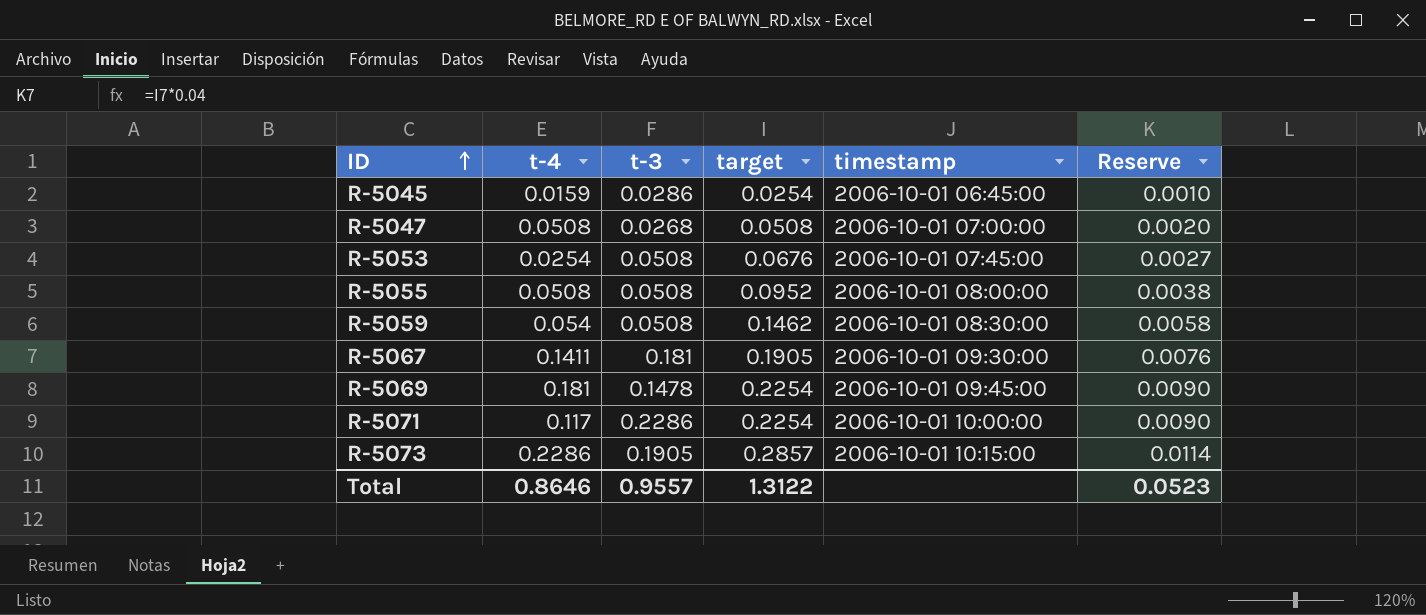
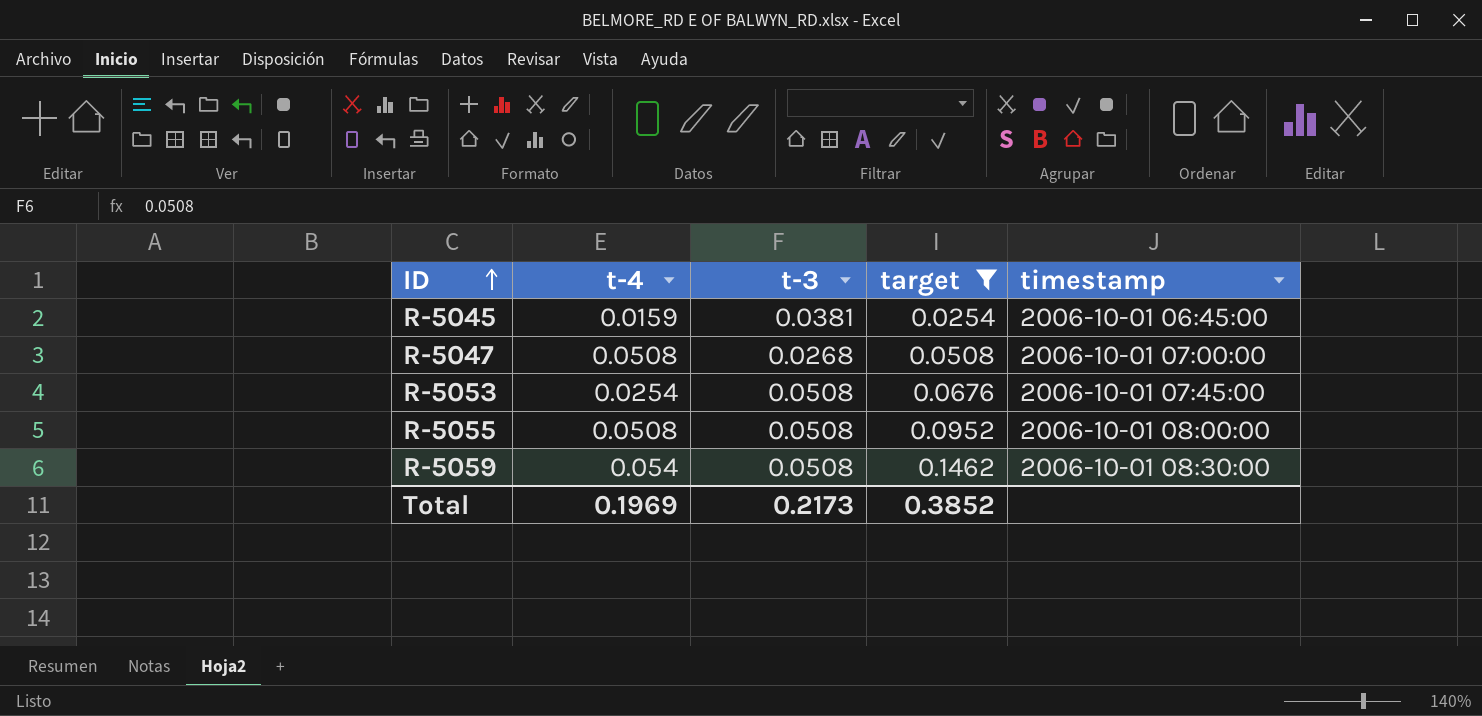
filter: none -> target <= 0.1462
column Reserve | formula: [target] * 0.04 -> none
R-5045 | t-3: 0.0286 -> 0.0381
Total | t-4: 0.8646 -> 0.1969
Total | t-3: 0.9557 -> 0.2173
Total | target: 1.3122 -> 0.3852

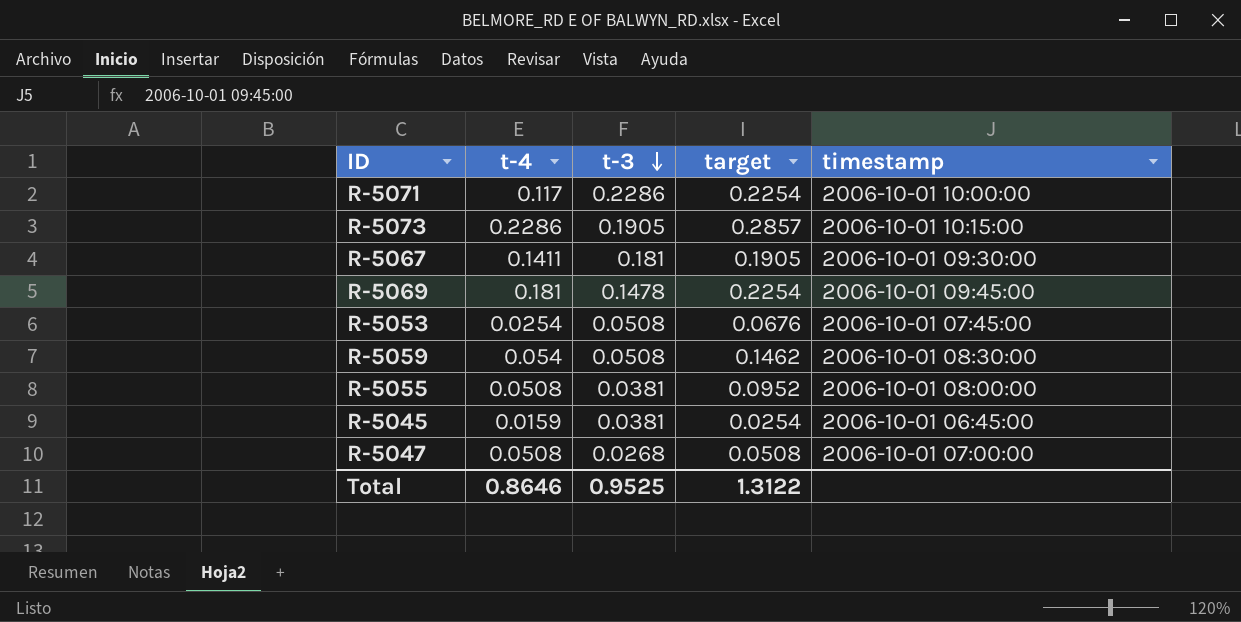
filter: target <= 0.1462 -> none
row order: ID ascending -> t-3 descending
R-5055 | t-3: 0.0508 -> 0.0381
Total | t-4: 0.1969 -> 0.8646
Total | t-3: 0.2173 -> 0.9525
Total | target: 0.3852 -> 1.3122

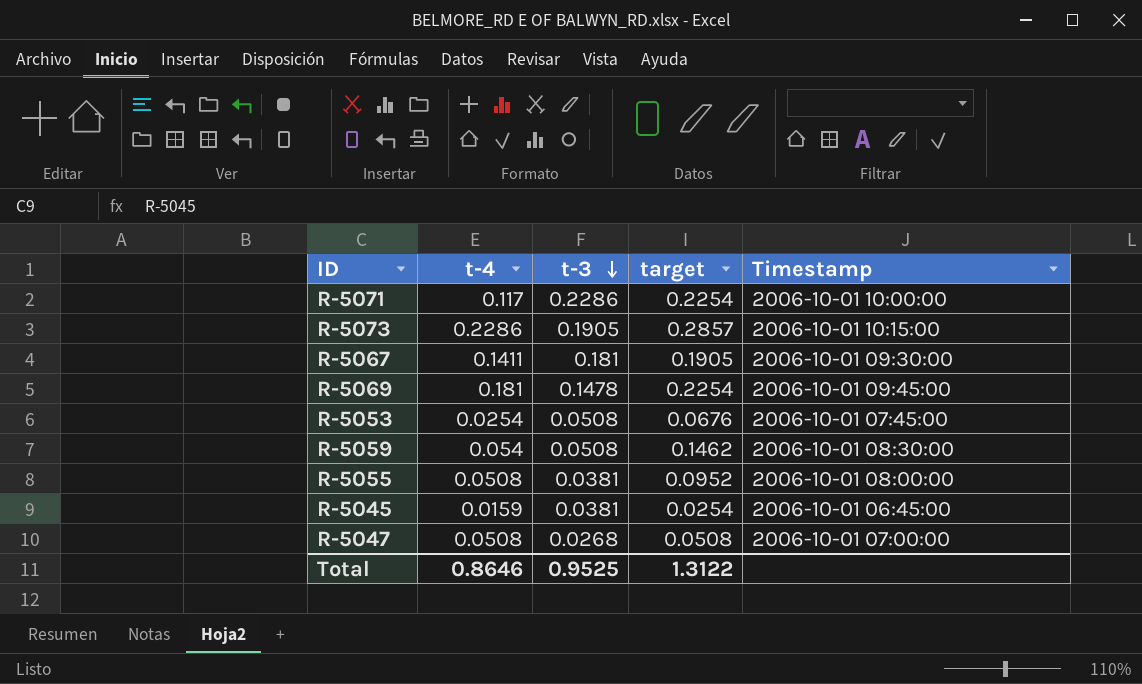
column name: timestamp -> Timestamp

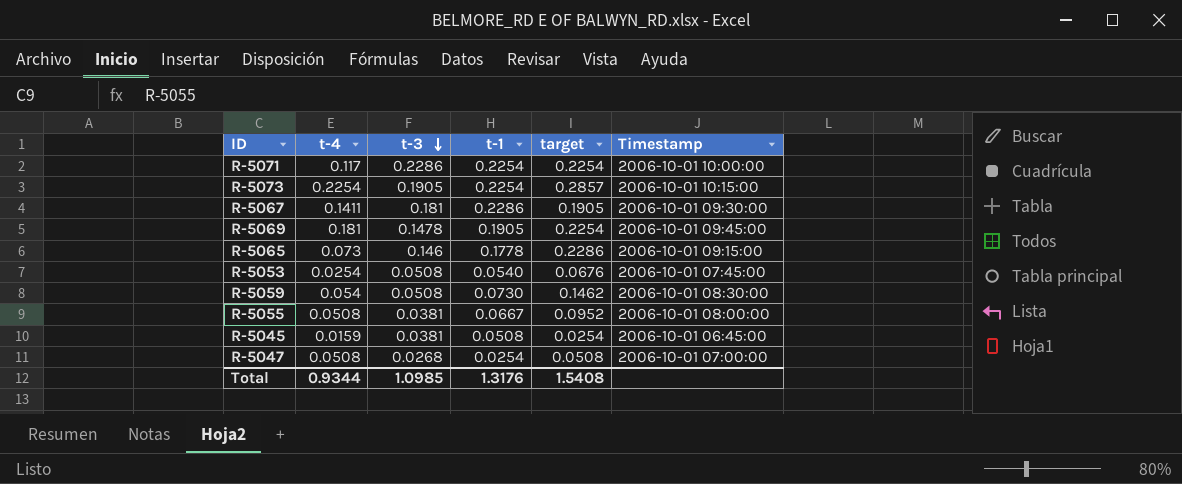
column t-1 | position: none -> 4
R-5073 | t-4: 0.2286 -> 0.2254
row R-5065: none -> 0.073 | 0.146 | 0.1778 | 0.2286 | 2006-10-01 09:15:00
Total | t-4: 0.8646 -> 0.9344
Total | t-3: 0.9525 -> 1.0985
Total | target: 1.3122 -> 1.5408

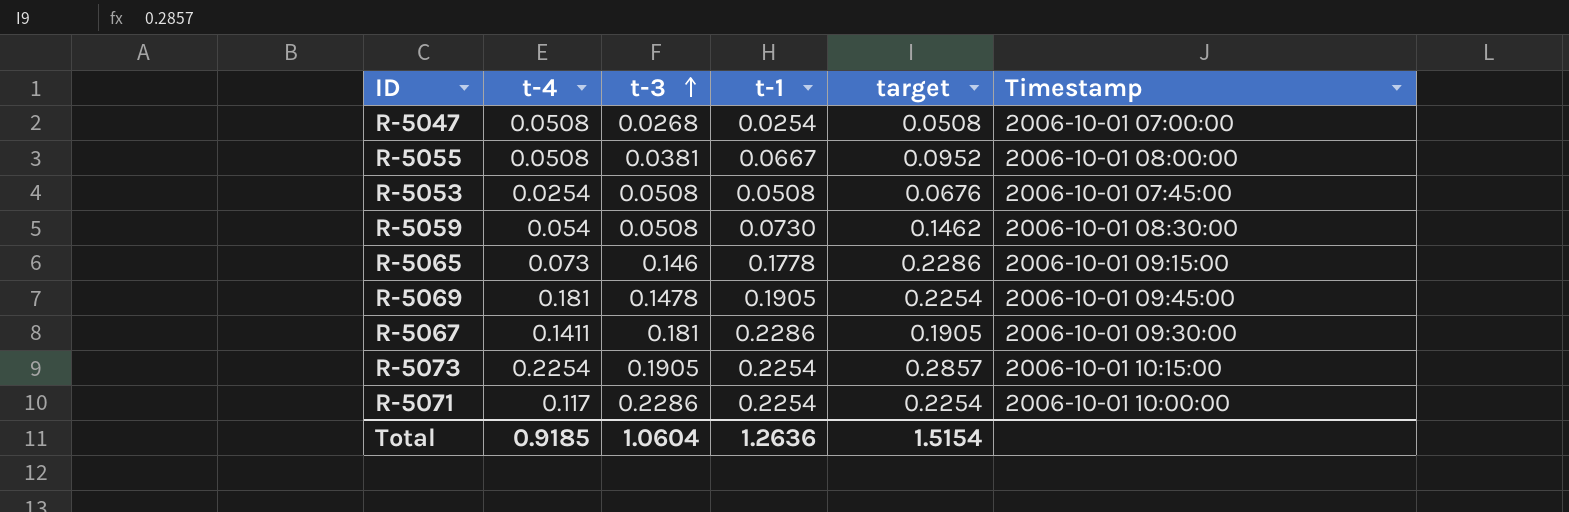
row order: t-3 descending -> t-3 ascending
row R-5045: 0.0159 | 0.0381 | 0.0508 | 0.0254 | 2006-10-01 06:45:00 -> none
R-5053 | t-1: 0.0540 -> 0.0508
Total | t-4: 0.9344 -> 0.9185
Total | t-3: 1.0985 -> 1.0604
Total | t-1: 1.3176 -> 1.2636
Total | target: 1.5408 -> 1.5154

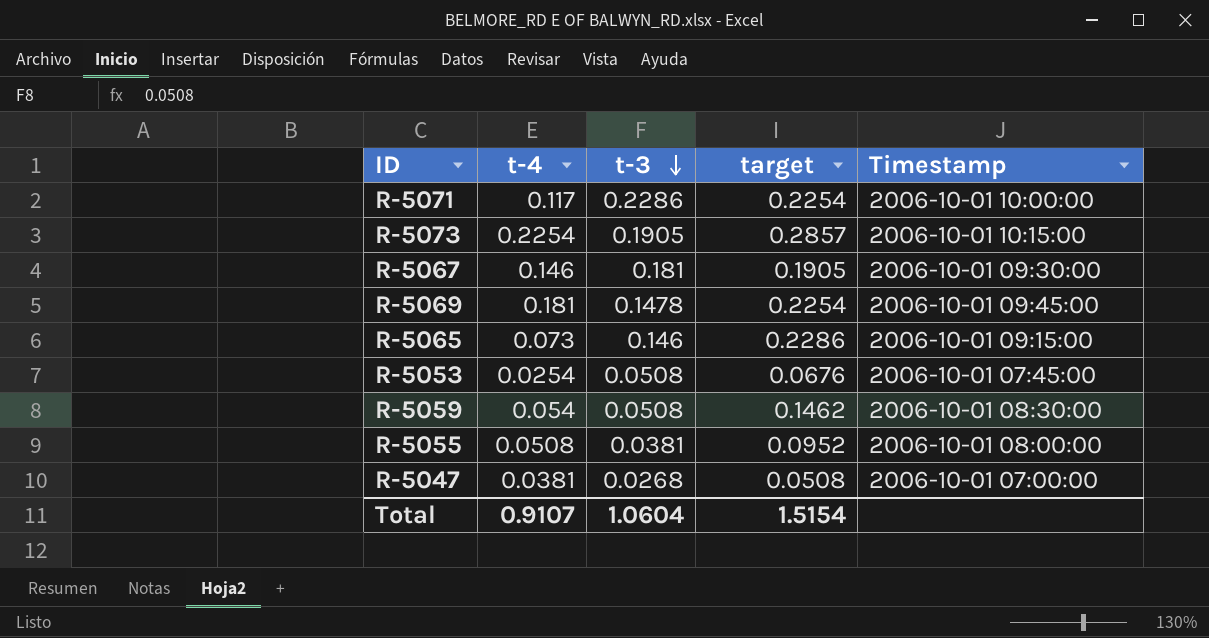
row order: t-3 ascending -> t-3 descending
column t-1 | position: 4 -> none
R-5067 | t-4: 0.1411 -> 0.146
R-5047 | t-4: 0.0508 -> 0.0381
Total | t-4: 0.9185 -> 0.9107

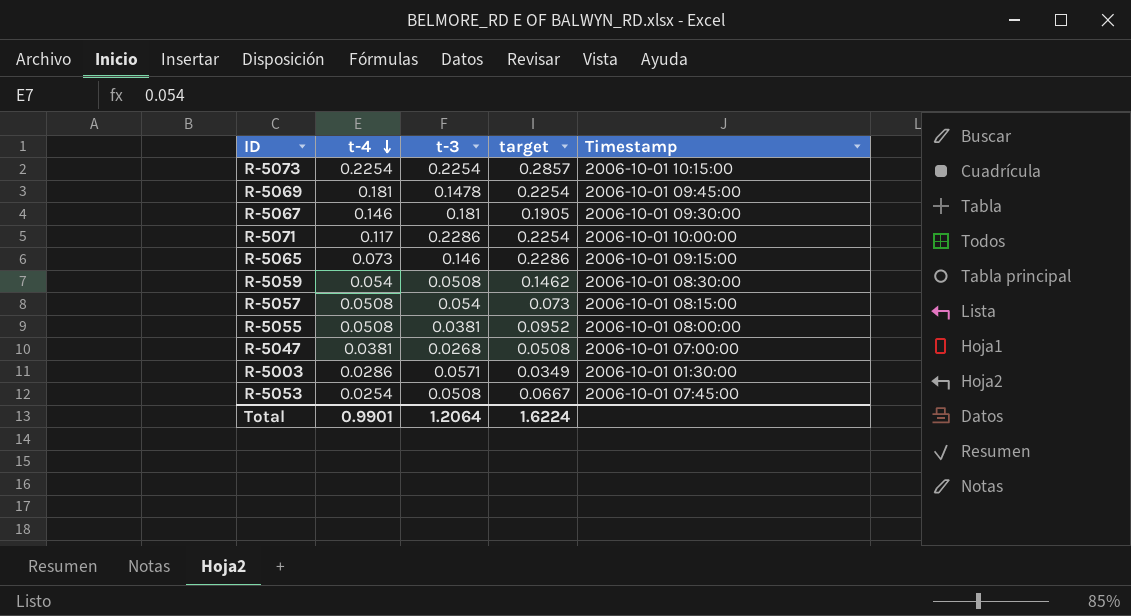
row order: t-3 descending -> t-4 descending
R-5073 | t-3: 0.1905 -> 0.2254
row R-5057: none -> 0.0508 | 0.054 | 0.073 | 2006-10-01 08:15:00
row R-5003: none -> 0.0286 | 0.0571 | 0.0349 | 2006-10-01 01:30:00
R-5053 | target: 0.0676 -> 0.0667
Total | t-4: 0.9107 -> 0.9901
Total | t-3: 1.0604 -> 1.2064
Total | target: 1.5154 -> 1.6224

